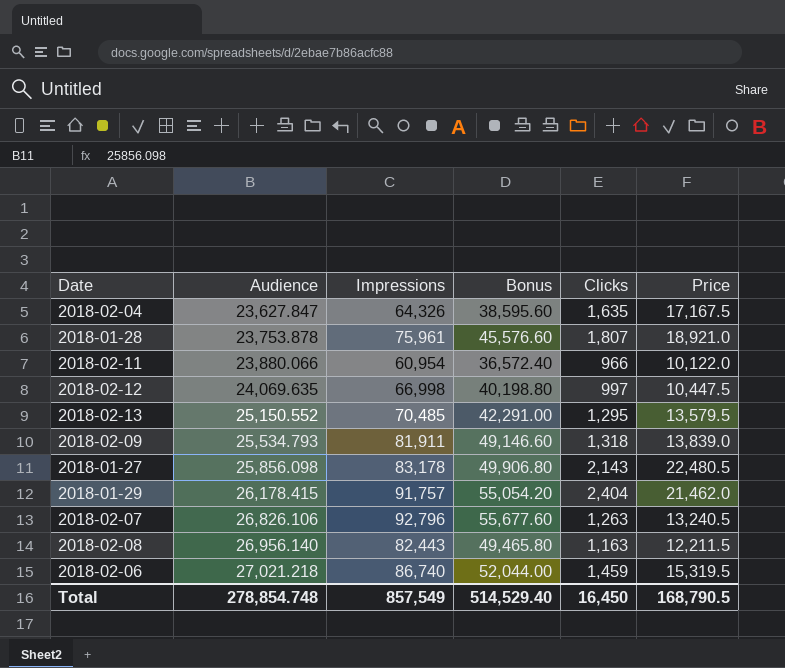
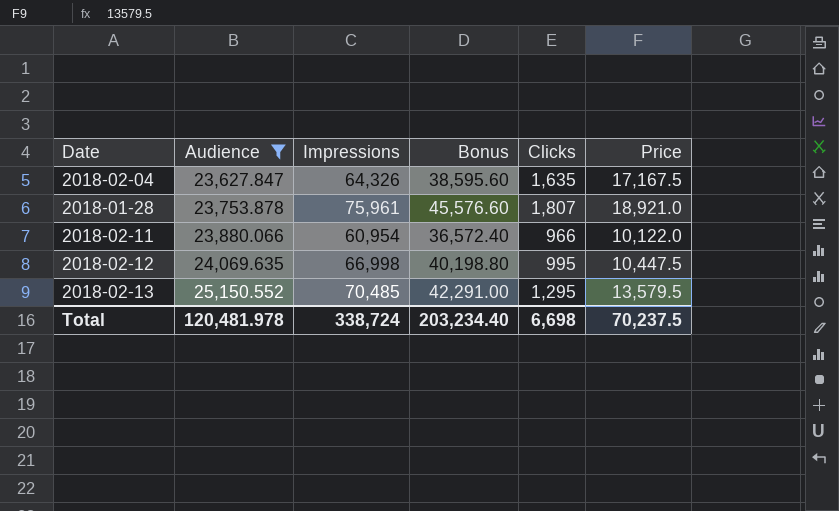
filter: none -> Audience <= 25,150.552
2018-02-12 | Clicks: 997 -> 995
Total | Audience: 278,854.748 -> 120,481.978
Total | Impressions: 857,549 -> 338,724
Total | Bonus: 514,529.40 -> 203,234.40
Total | Clicks: 16,450 -> 6,698
Total | Price: 168,790.5 -> 70,237.5

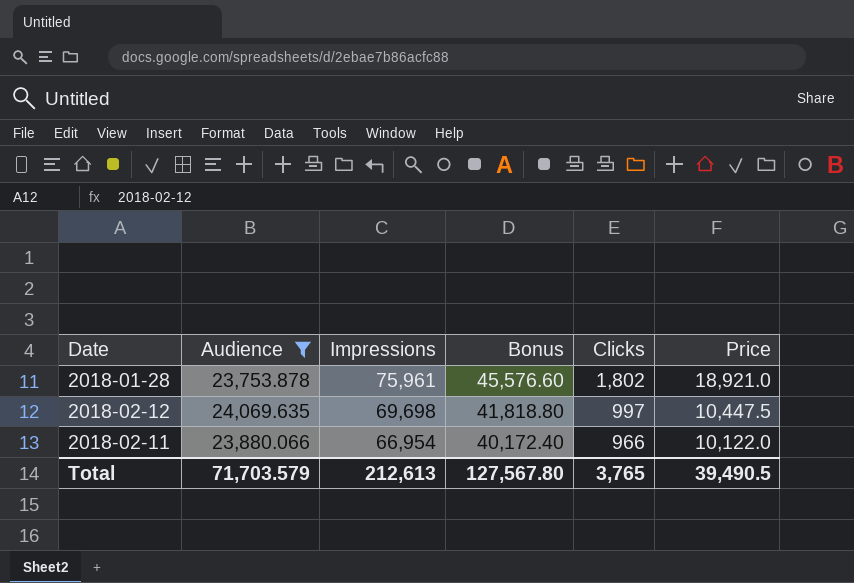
row order: Audience ascending -> Impressions descending
row 2018-02-04: 23,627.847 | 64,326 | 38,595.60 | 1,635 | 17,167.5 -> none
row 2018-02-13: 25,150.552 | 70,485 | 42,291.00 | 1,295 | 13,579.5 -> none
2018-01-28 | Clicks: 1,807 -> 1,802
2018-02-12 | Impressions: 66,998 -> 69,698
2018-02-12 | Bonus: 40,198.80 -> 41,818.80
2018-02-12 | Clicks: 995 -> 997
2018-02-11 | Impressions: 60,954 -> 66,954
2018-02-11 | Bonus: 36,572.40 -> 40,172.40
Total | Audience: 120,481.978 -> 71,703.579
Total | Impressions: 338,724 -> 212,613
Total | Bonus: 203,234.40 -> 127,567.80
Total | Clicks: 6,698 -> 3,765
Total | Price: 70,237.5 -> 39,490.5

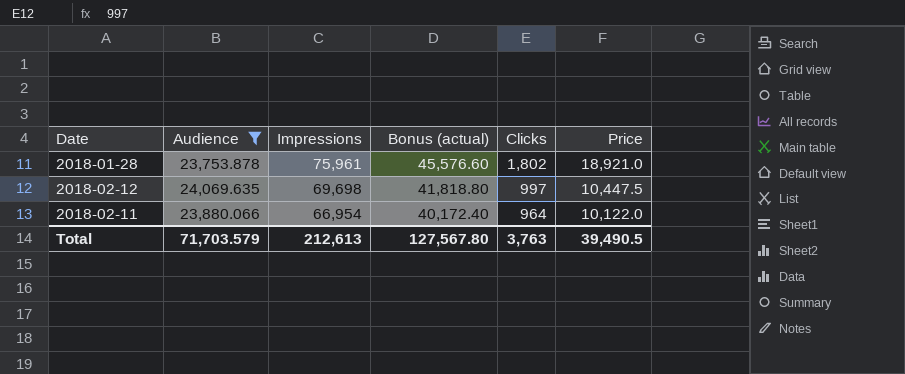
column name: Bonus -> Bonus (actual)
2018-02-11 | Clicks: 966 -> 964
Total | Clicks: 3,765 -> 3,763

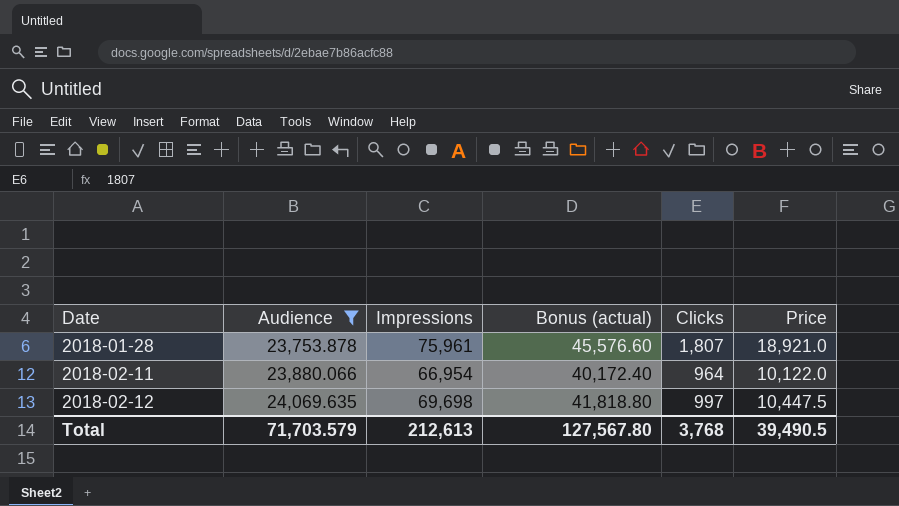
row order: Impressions descending -> Date ascending
2018-01-28 | Clicks: 1,802 -> 1,807
Total | Clicks: 3,763 -> 3,768

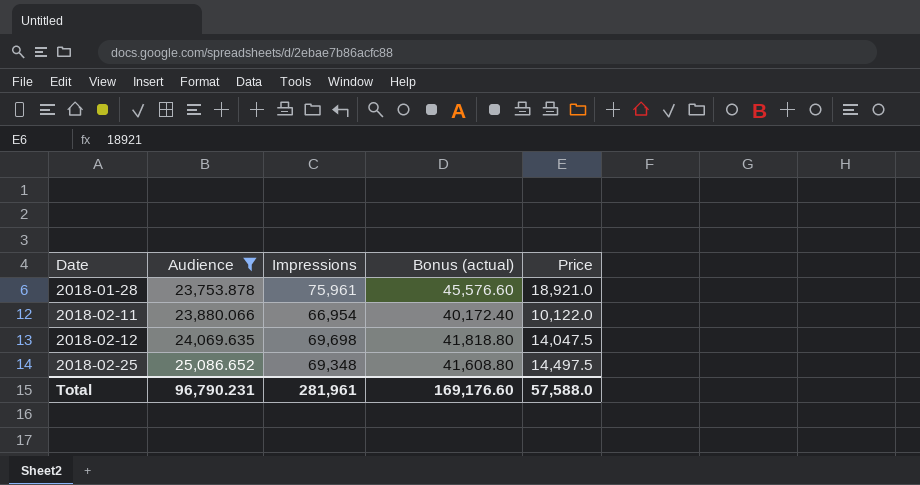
column Clicks | position: 5 -> none
2018-02-12 | Price: 10,447.5 -> 14,047.5
row 2018-02-25: none -> 25,086.652 | 69,348 | 41,608.80 | 14,497.5
Total | Audience: 71,703.579 -> 96,790.231
Total | Impressions: 212,613 -> 281,961
Total | Bonus (actual): 127,567.80 -> 169,176.60
Total | Price: 39,490.5 -> 57,588.0

